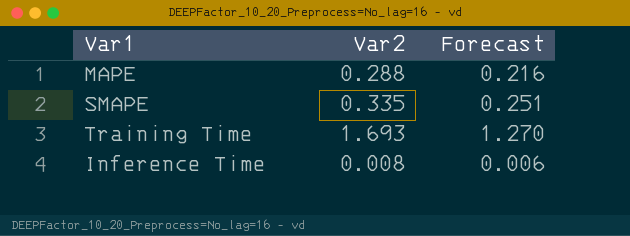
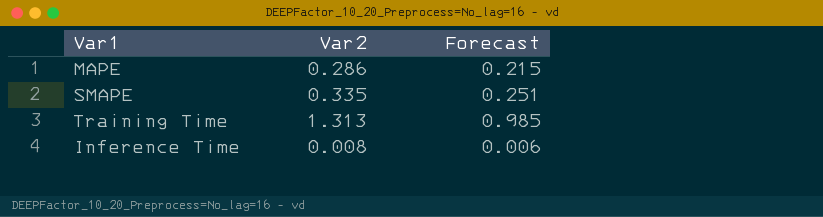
MAPE | Var2: 0.288 -> 0.286
MAPE | Forecast: 0.216 -> 0.215
Training Time | Var2: 1.693 -> 1.313
Training Time | Forecast: 1.270 -> 0.985

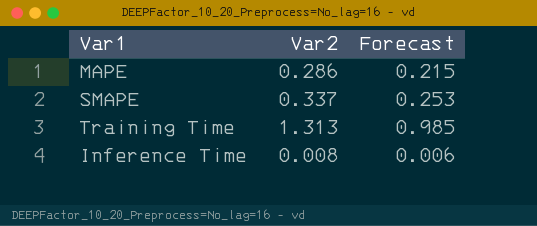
SMAPE | Var2: 0.335 -> 0.337
SMAPE | Forecast: 0.251 -> 0.253

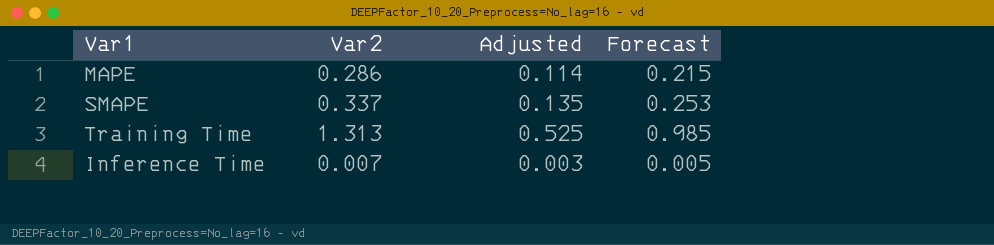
column Adjusted | formula: none -> [Var2] * 0.4
Inference Time | Var2: 0.008 -> 0.007
Inference Time | Forecast: 0.006 -> 0.005

